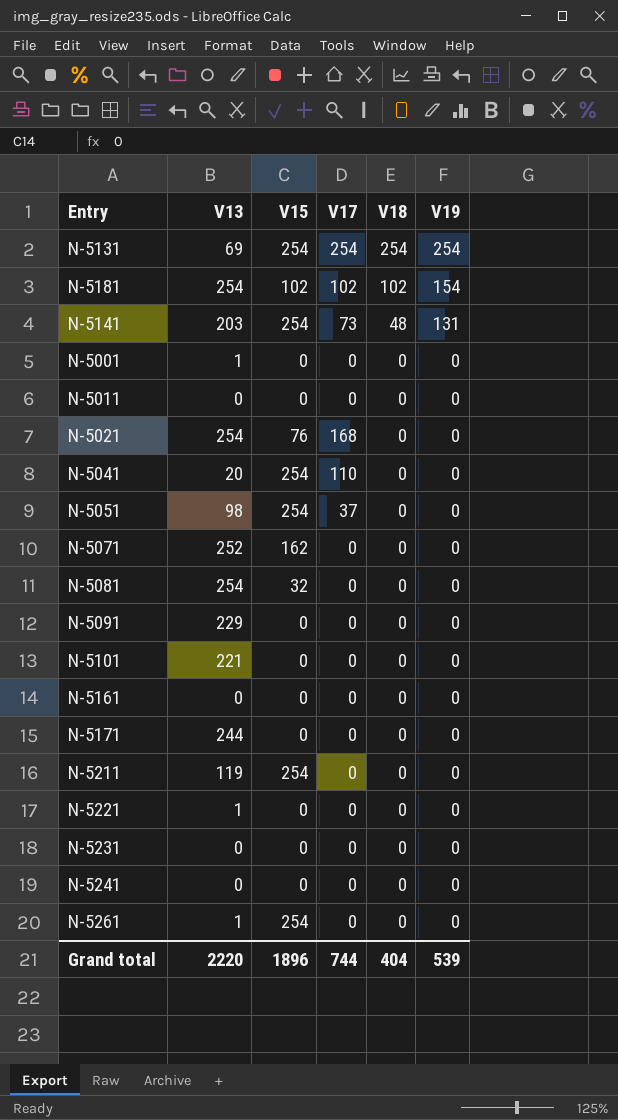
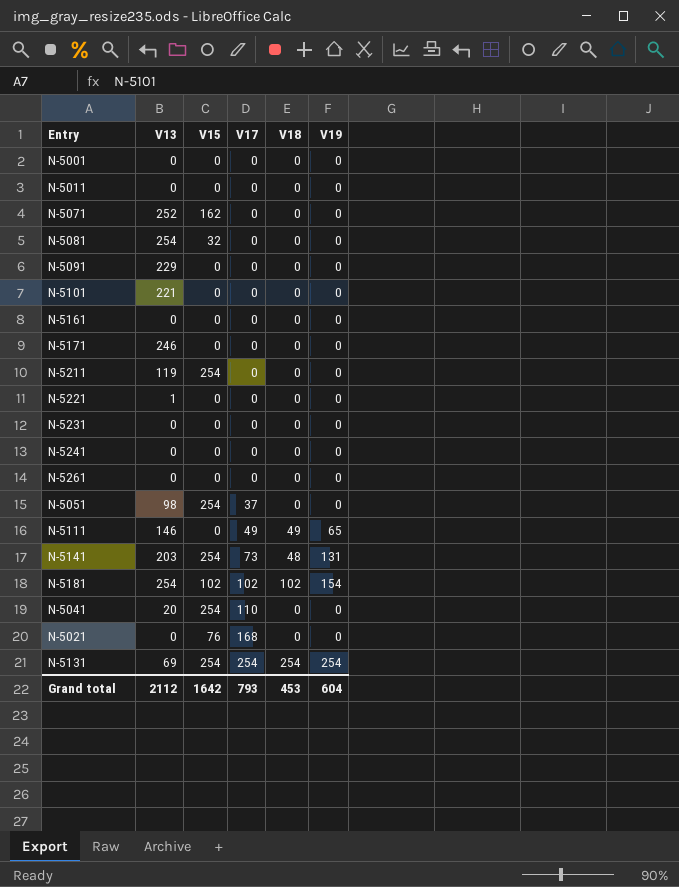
row order: V18 descending -> V17 ascending
N-5001 | V13: 1 -> 0
N-5171 | V13: 244 -> 246
N-5261 | V13: 1 -> 0
N-5261 | V15: 254 -> 0
row N-5111: none -> 146 | 0 | 49 | 49 | 65
N-5021 | V13: 254 -> 0
Grand total | V13: 2220 -> 2112
Grand total | V15: 1896 -> 1642
Grand total | V17: 744 -> 793
Grand total | V18: 404 -> 453
Grand total | V19: 539 -> 604

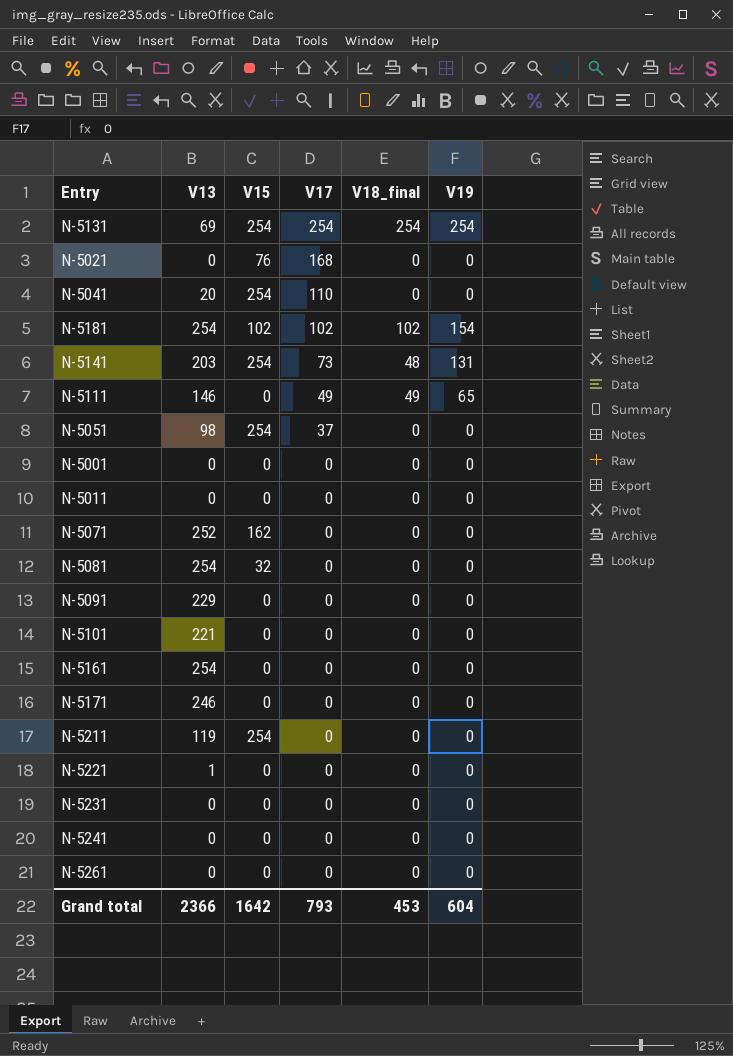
row order: V17 ascending -> V17 descending
column name: V18 -> V18_final
N-5161 | V13: 0 -> 254
Grand total | V13: 2112 -> 2366

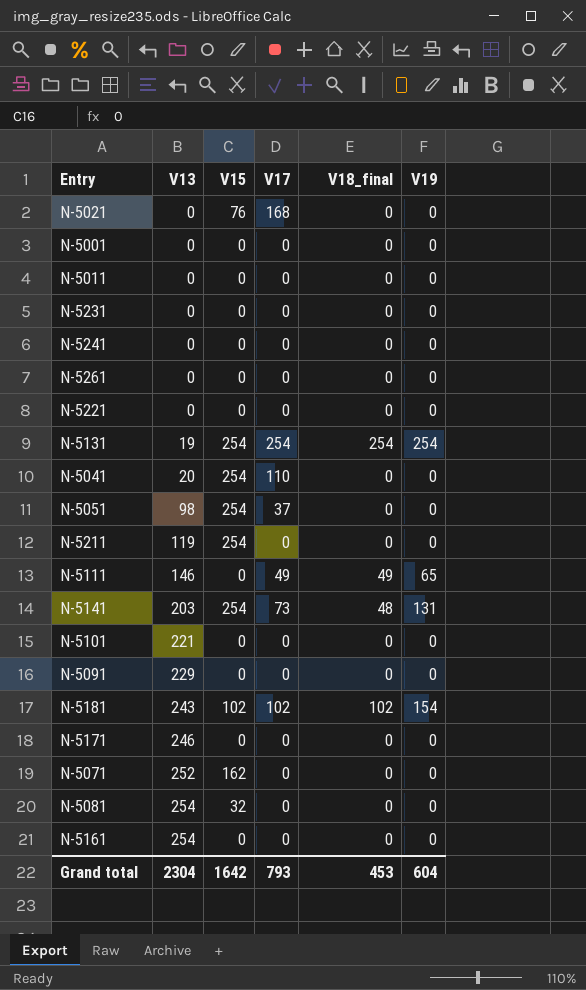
row order: V17 descending -> V13 ascending
N-5221 | V13: 1 -> 0
N-5131 | V13: 69 -> 19
N-5181 | V13: 254 -> 243
Grand total | V13: 2366 -> 2304

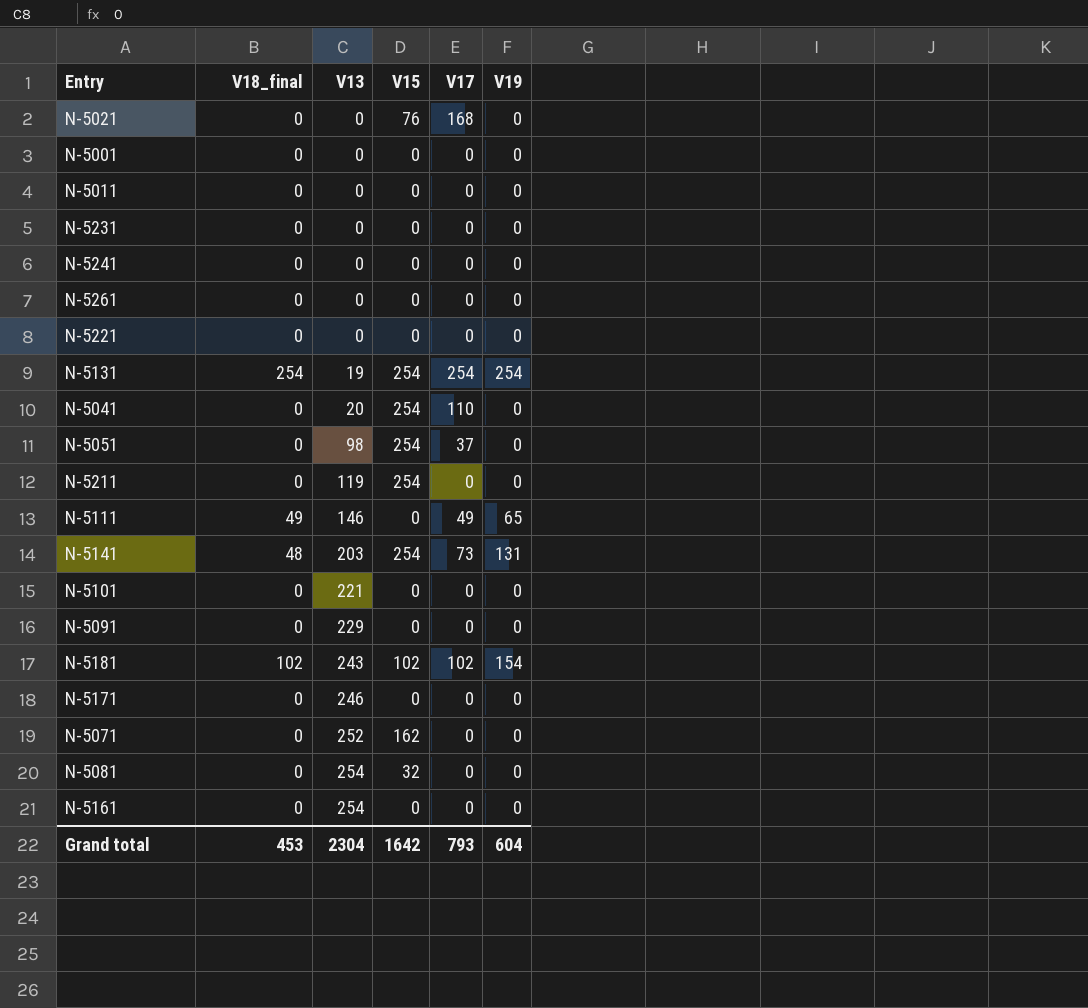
column V18_final | position: 5 -> 2

